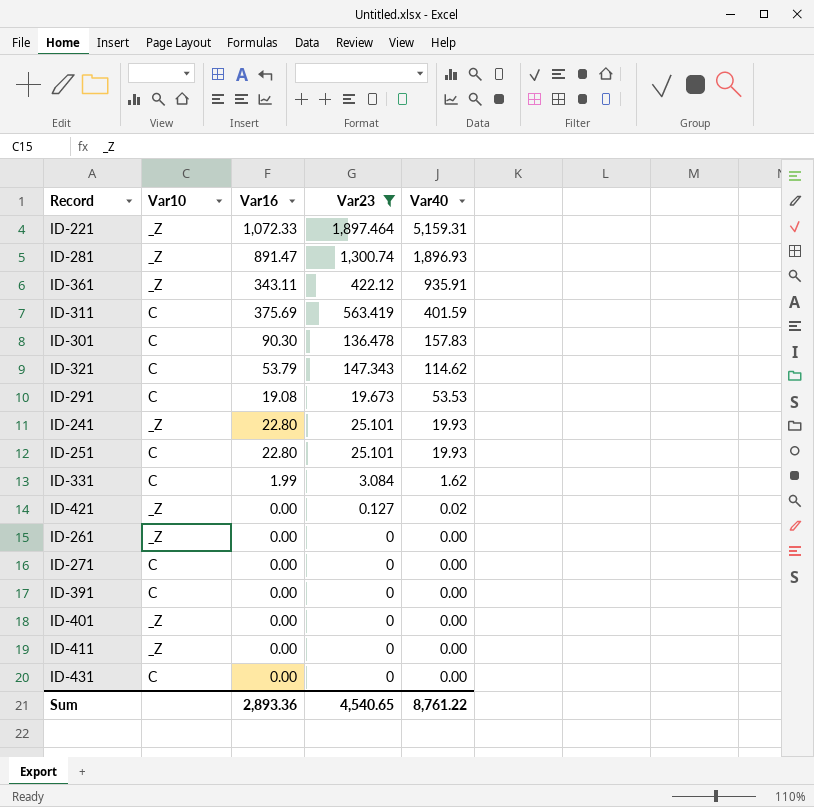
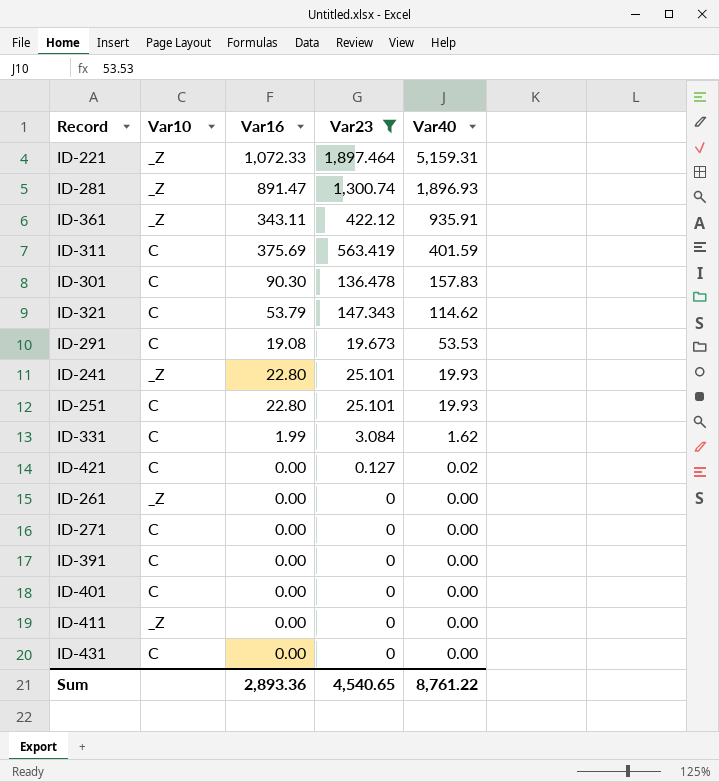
ID-421 | Var10: _Z -> C
ID-401 | Var10: _Z -> C

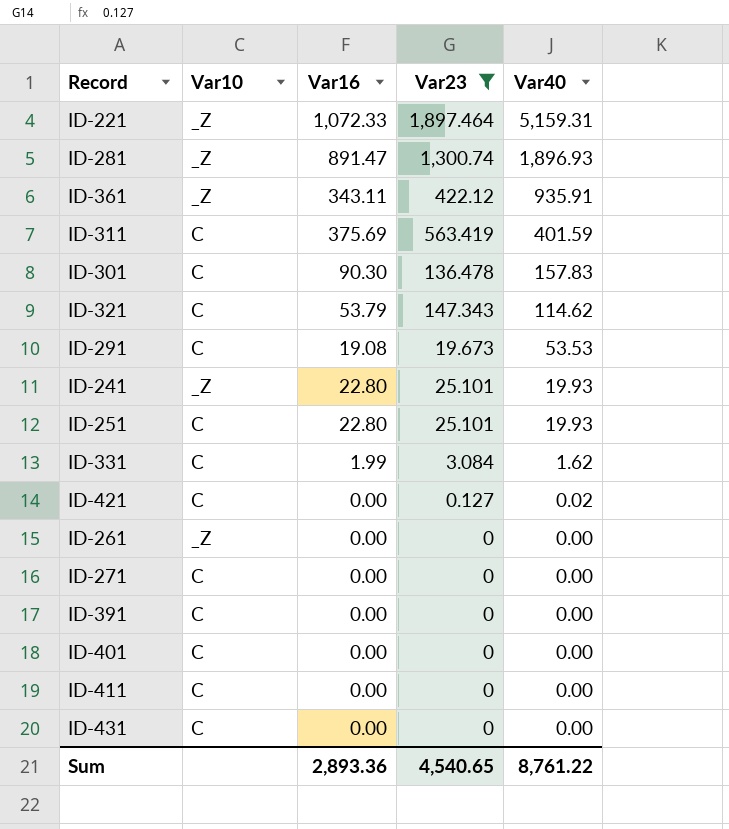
ID-411 | Var10: _Z -> C

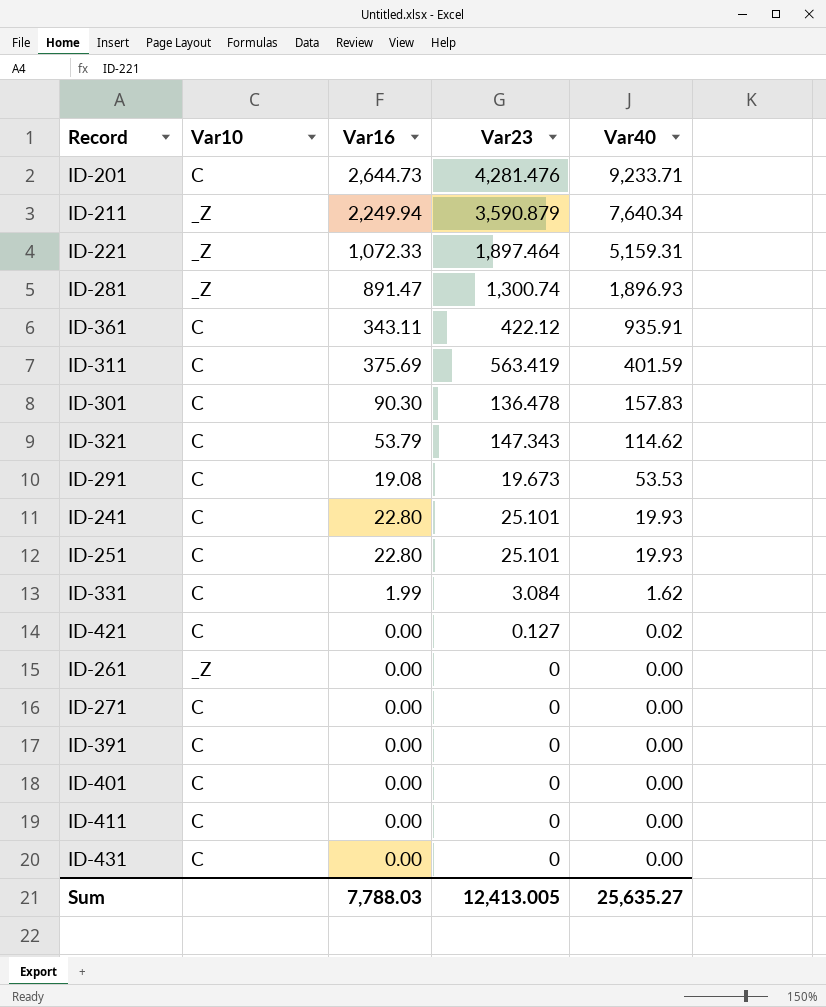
filter: Var23 <= 1,897.464 -> none
ID-361 | Var10: _Z -> C
ID-241 | Var10: _Z -> C
Sum | Var16: 2,893.36 -> 7,788.03
Sum | Var23: 4,540.65 -> 12,413.005
Sum | Var40: 8,761.22 -> 25,635.27

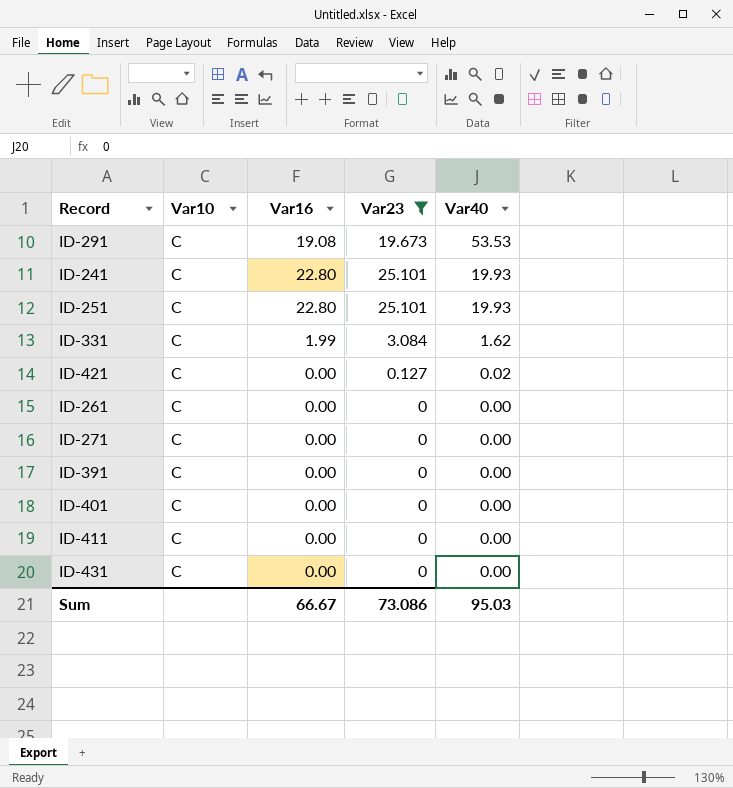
filter: none -> Var23 <= 25.101
ID-261 | Var10: _Z -> C
Sum | Var16: 7,788.03 -> 66.67
Sum | Var23: 12,413.005 -> 73.086
Sum | Var40: 25,635.27 -> 95.03

